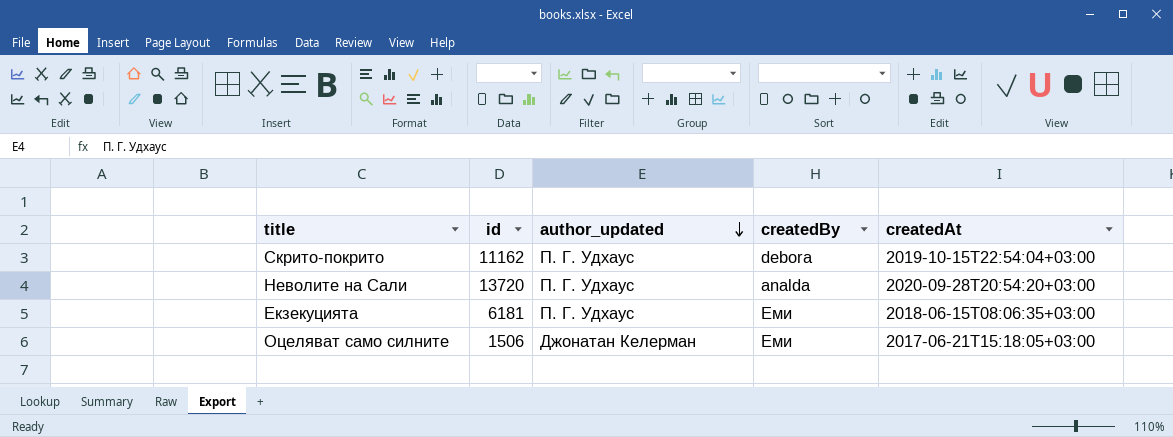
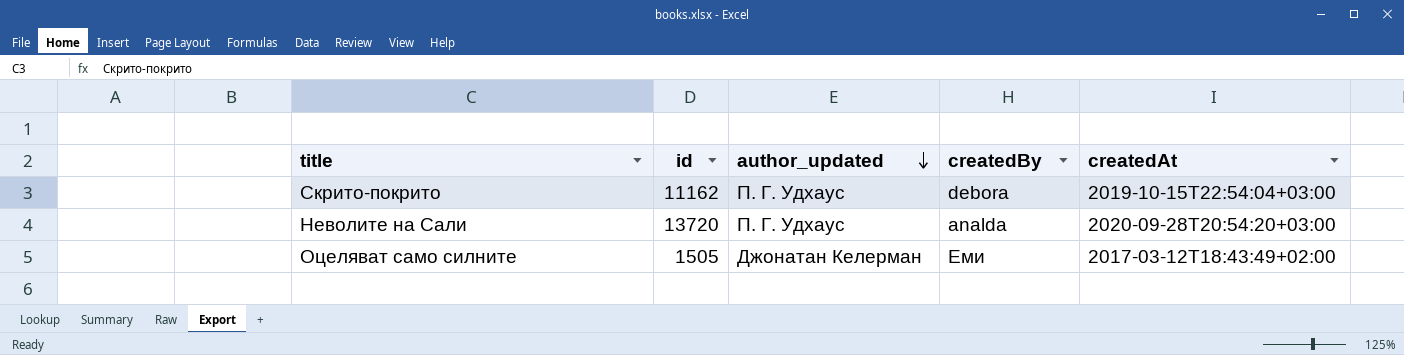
row Екзекуцията: 6181 | П. Г. Удхаус | Еми | 2018-06-15T08:06:35+03:00 -> none
Оцеляват само силните | id: 1506 -> 1505
Оцеляват само силните | createdAt: 2017-06-21T15:18:05+03:00 -> 2017-03-12T18:43:49+02:00

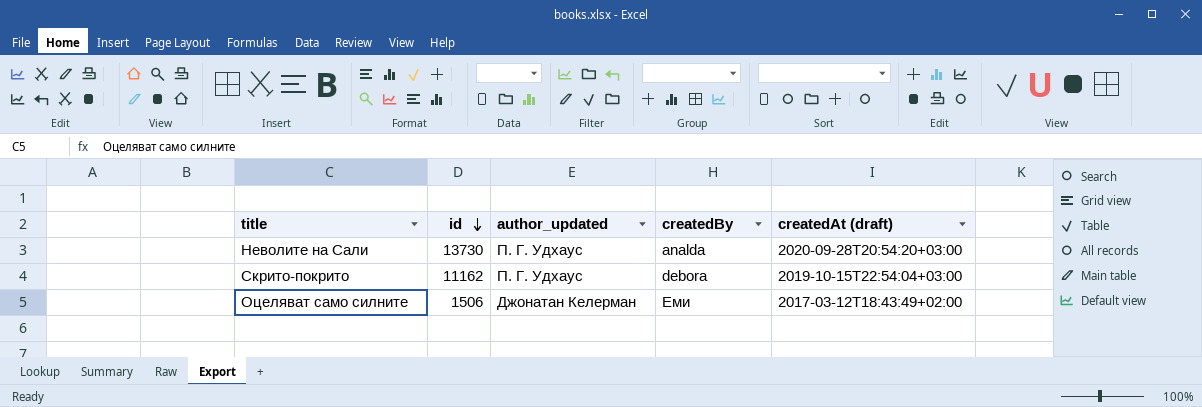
row order: author_updated descending -> id descending
column name: createdAt -> createdAt (draft)
Неволите на Сали | id: 13720 -> 13730
Оцеляват само силните | id: 1505 -> 1506

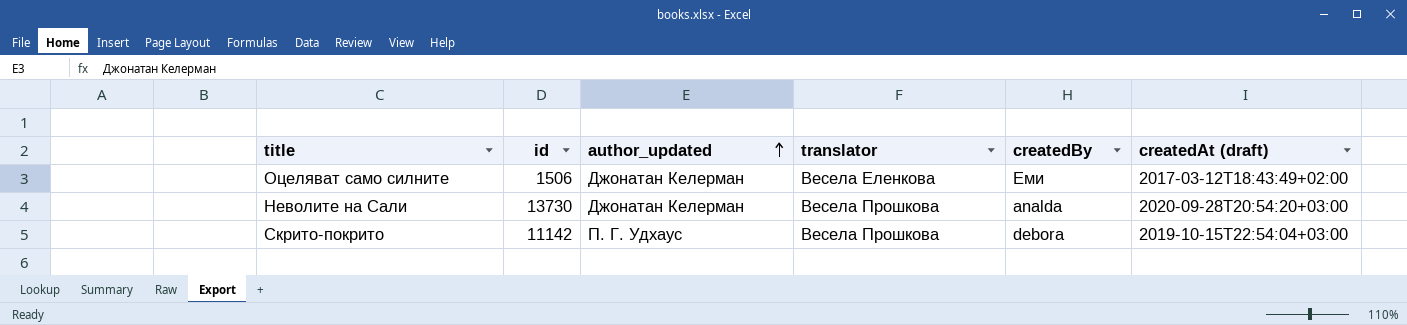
row order: id descending -> author_updated ascending
column translator | position: none -> 4
Неволите на Сали | author_updated: П. Г. Удхаус -> Джонатан Келерман
Скрито-покрито | id: 11162 -> 11142

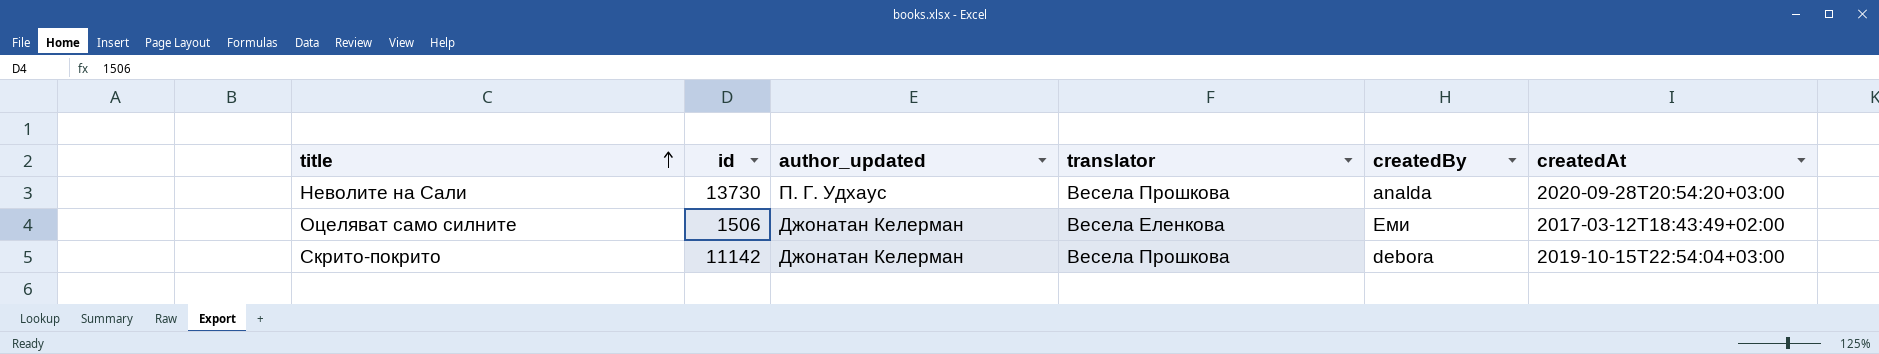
row order: author_updated ascending -> title ascending
column name: createdAt (draft) -> createdAt
Неволите на Сали | author_updated: Джонатан Келерман -> П. Г. Удхаус
Скрито-покрито | author_updated: П. Г. Удхаус -> Джонатан Келерман

